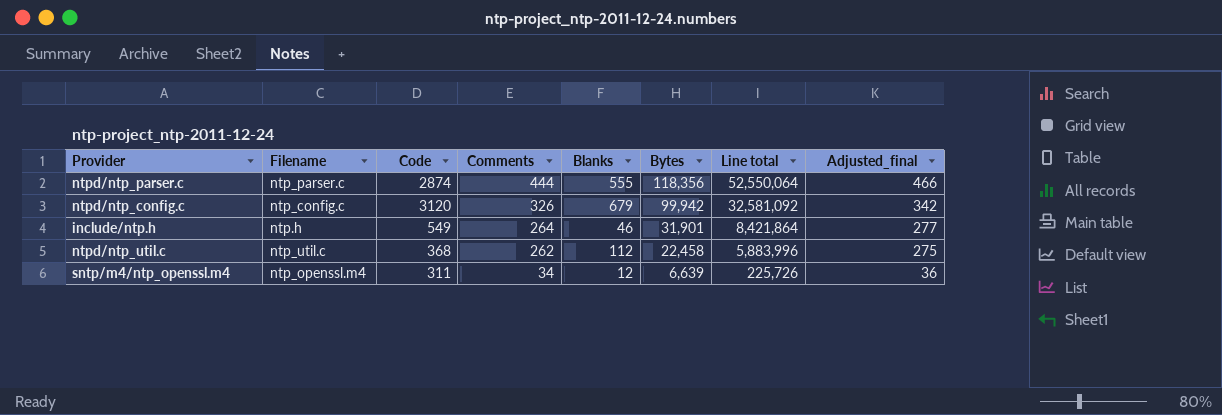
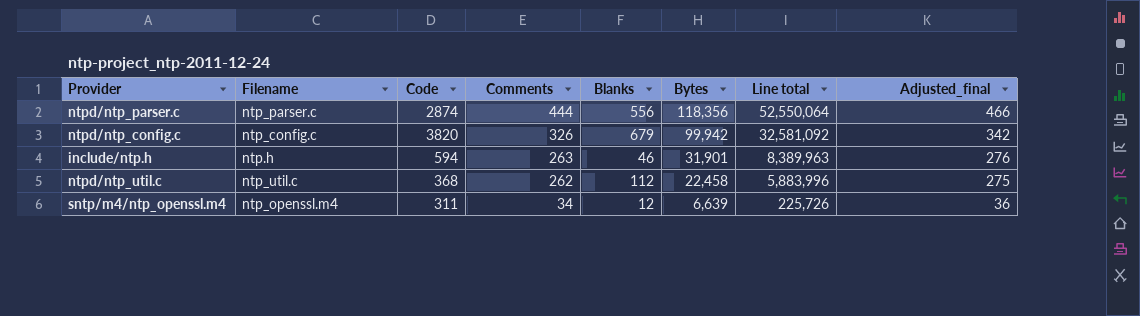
ntpd/ntp_parser.c | Blanks: 555 -> 556
ntpd/ntp_config.c | Code: 3120 -> 3820
include/ntp.h | Code: 549 -> 594
include/ntp.h | Comments: 264 -> 263
include/ntp.h | Line total: 8,421,864 -> 8,389,963
include/ntp.h | Adjusted_final: 277 -> 276

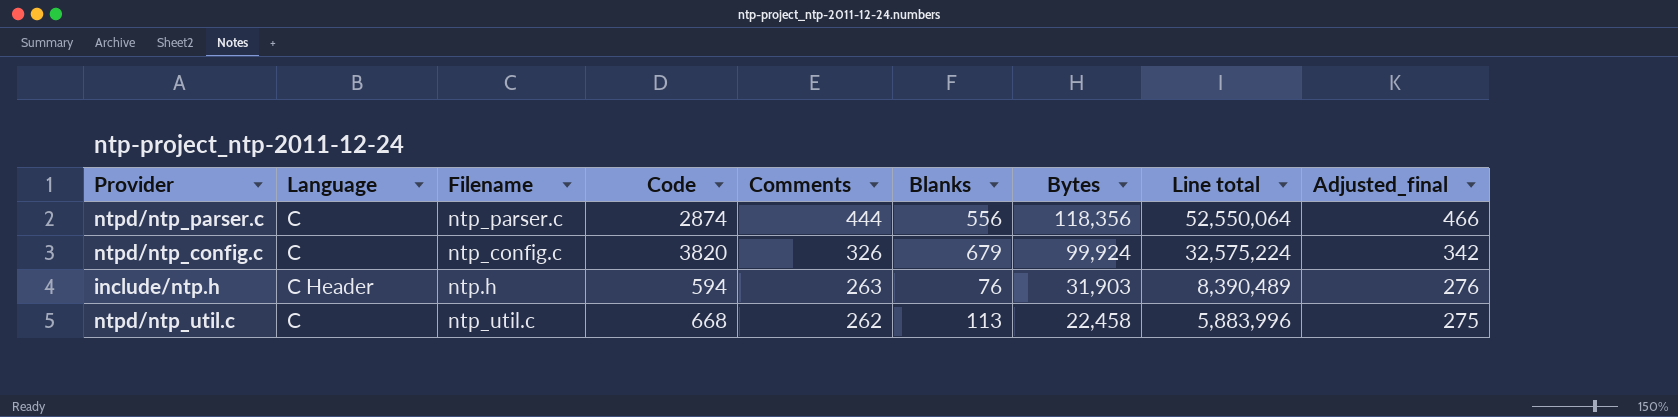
column Language | position: none -> 2
row sntp/m4/ntp_openssl.m4: ntp_openssl.m4 | 311 | 34 | 12 | 6,639 | 225,726 | 36 -> none
ntpd/ntp_config.c | Bytes: 99,942 -> 99,924
ntpd/ntp_config.c | Line total: 32,581,092 -> 32,575,224
include/ntp.h | Blanks: 46 -> 76
include/ntp.h | Bytes: 31,901 -> 31,903
include/ntp.h | Line total: 8,389,963 -> 8,390,489
ntpd/ntp_util.c | Code: 368 -> 668
ntpd/ntp_util.c | Blanks: 112 -> 113

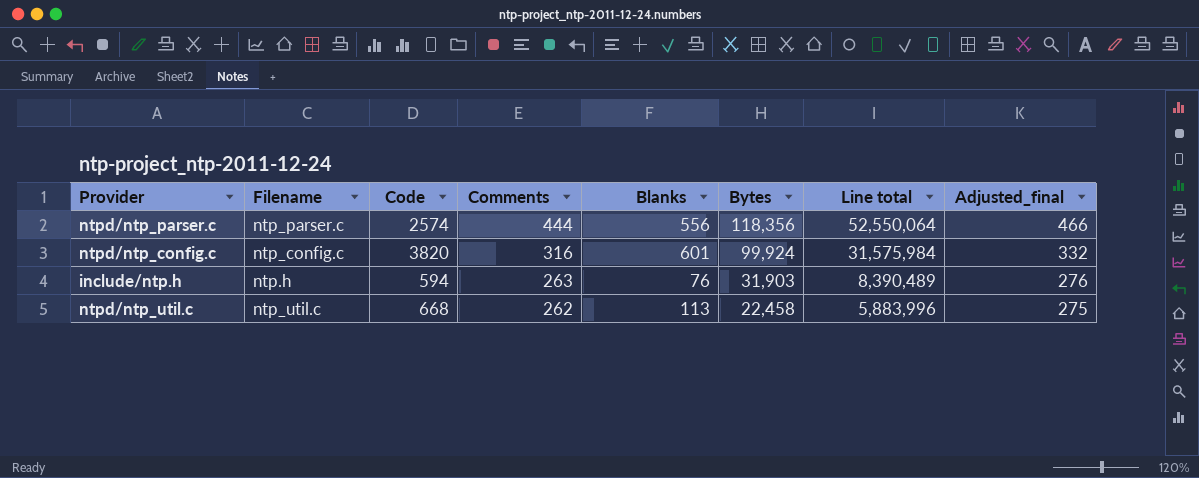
column Language | position: 2 -> none
ntpd/ntp_parser.c | Code: 2874 -> 2574
ntpd/ntp_config.c | Comments: 326 -> 316
ntpd/ntp_config.c | Blanks: 679 -> 601
ntpd/ntp_config.c | Line total: 32,575,224 -> 31,575,984
ntpd/ntp_config.c | Adjusted_final: 342 -> 332

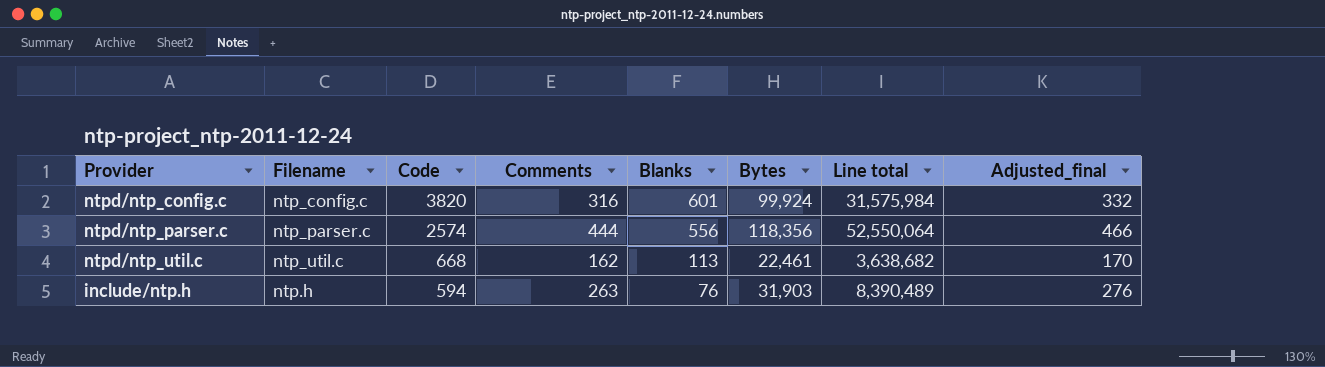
row order: Comments descending -> Code descending
ntpd/ntp_util.c | Comments: 262 -> 162
ntpd/ntp_util.c | Bytes: 22,458 -> 22,461
ntpd/ntp_util.c | Line total: 5,883,996 -> 3,638,682
ntpd/ntp_util.c | Adjusted_final: 275 -> 170

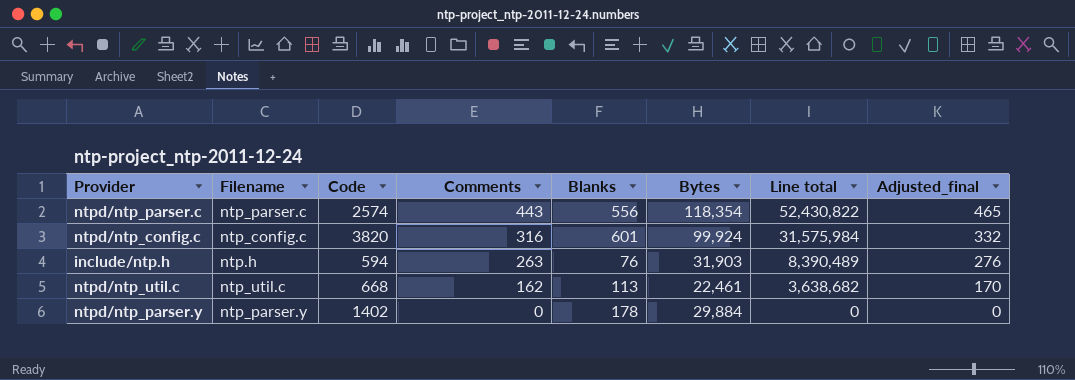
row order: Code descending -> Comments descending
ntpd/ntp_parser.c | Comments: 444 -> 443
ntpd/ntp_parser.c | Bytes: 118,356 -> 118,354
ntpd/ntp_parser.c | Line total: 52,550,064 -> 52,430,822
ntpd/ntp_parser.c | Adjusted_final: 466 -> 465
row ntpd/ntp_parser.y: none -> ntp_parser.y | 1402 | 0 | 178 | 29,884 | 0 | 0

